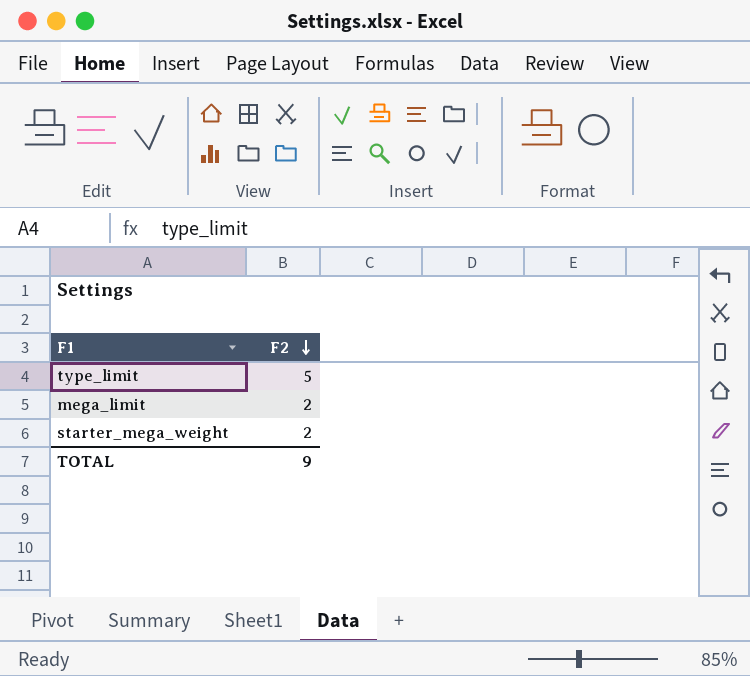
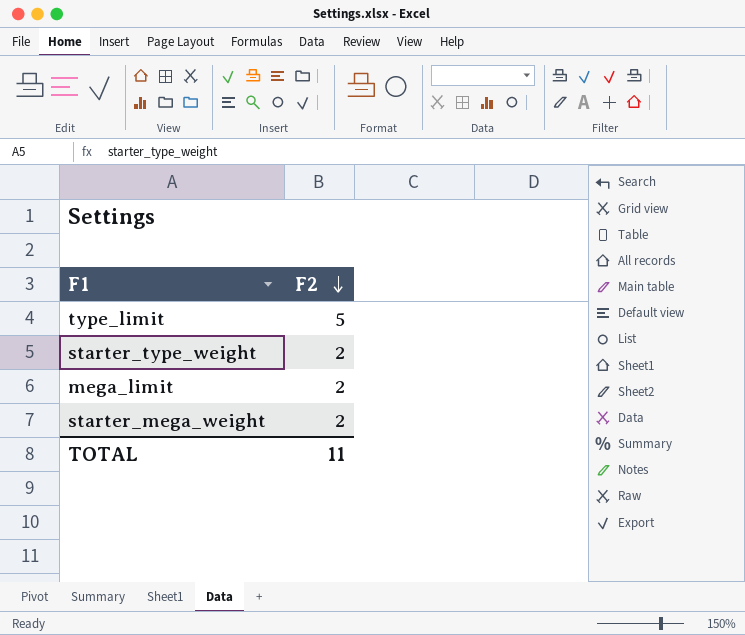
row starter_type_weight: none -> 2
TOTAL | F2: 9 -> 11

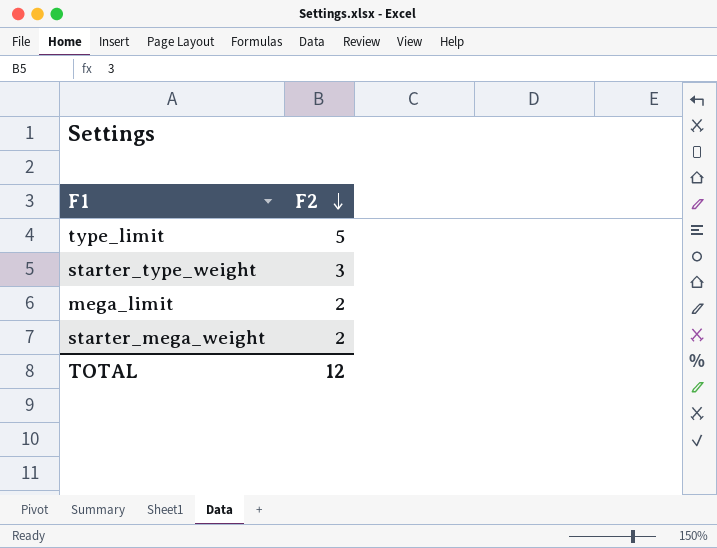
starter_type_weight | F2: 2 -> 3
TOTAL | F2: 11 -> 12

